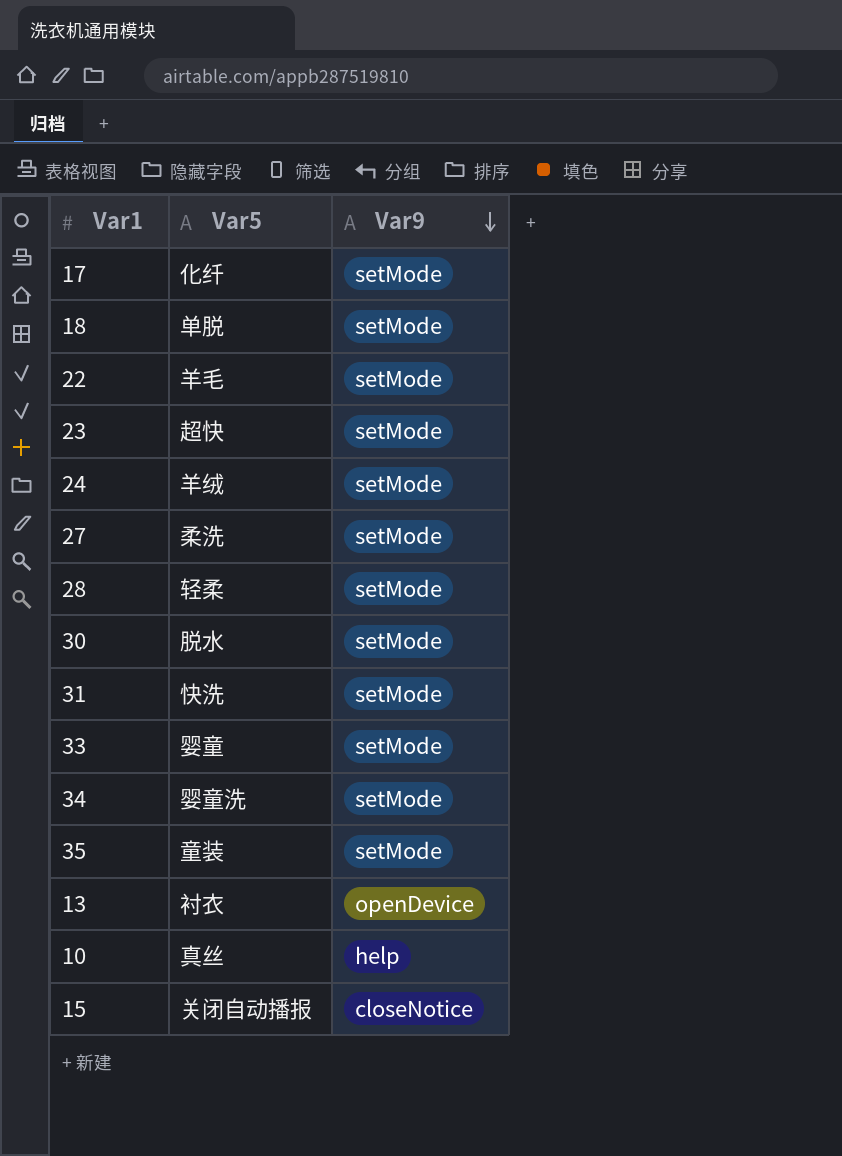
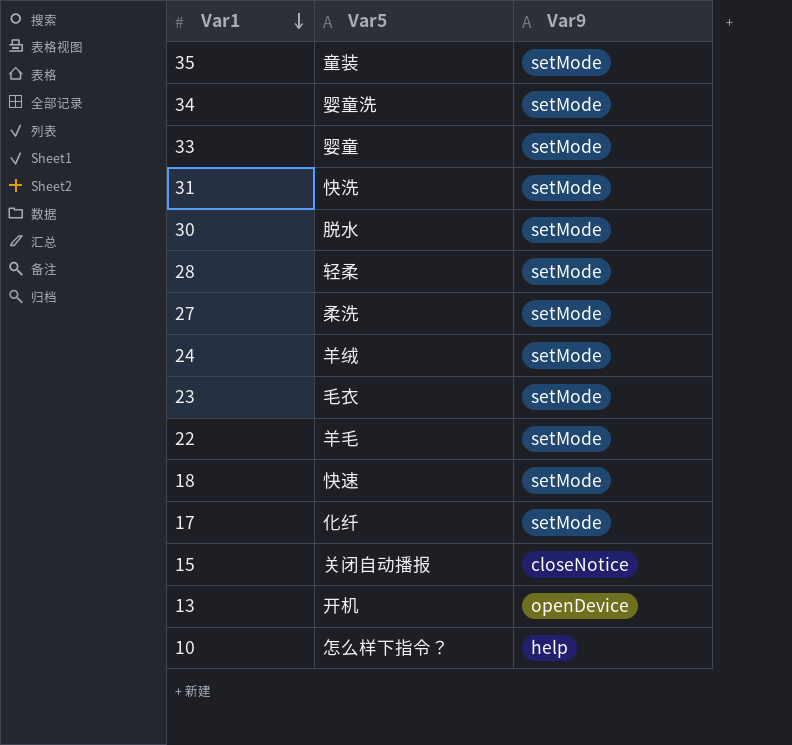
row order: Var9 descending -> Var1 descending
23 | Var5: 超快 -> 毛衣
18 | Var5: 单脱 -> 快速
13 | Var5: 衬衣 -> 开机
10 | Var5: 真丝 -> 怎么样下指令？

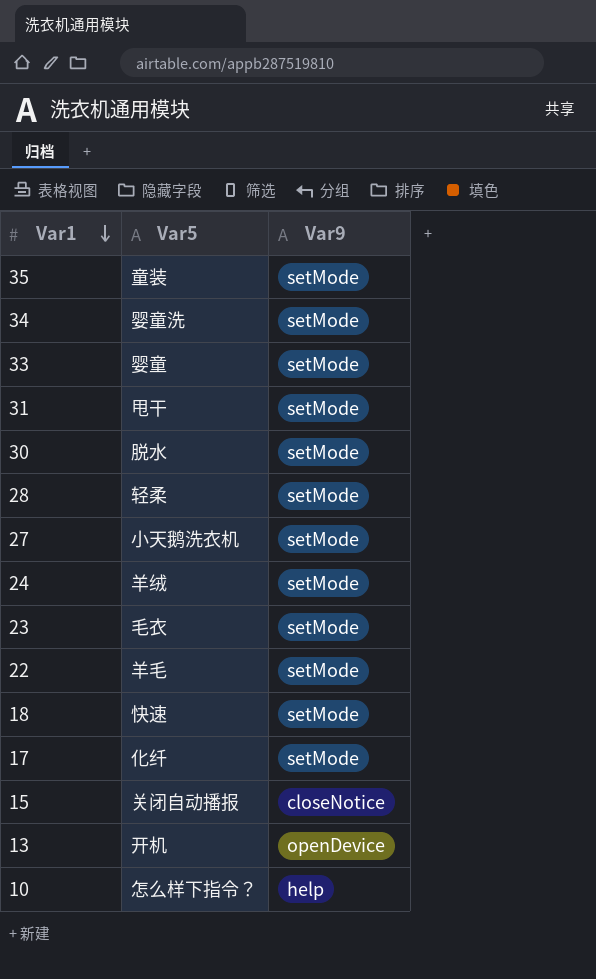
31 | Var5: 快洗 -> 甩干
27 | Var5: 柔洗 -> 小天鹅洗衣机

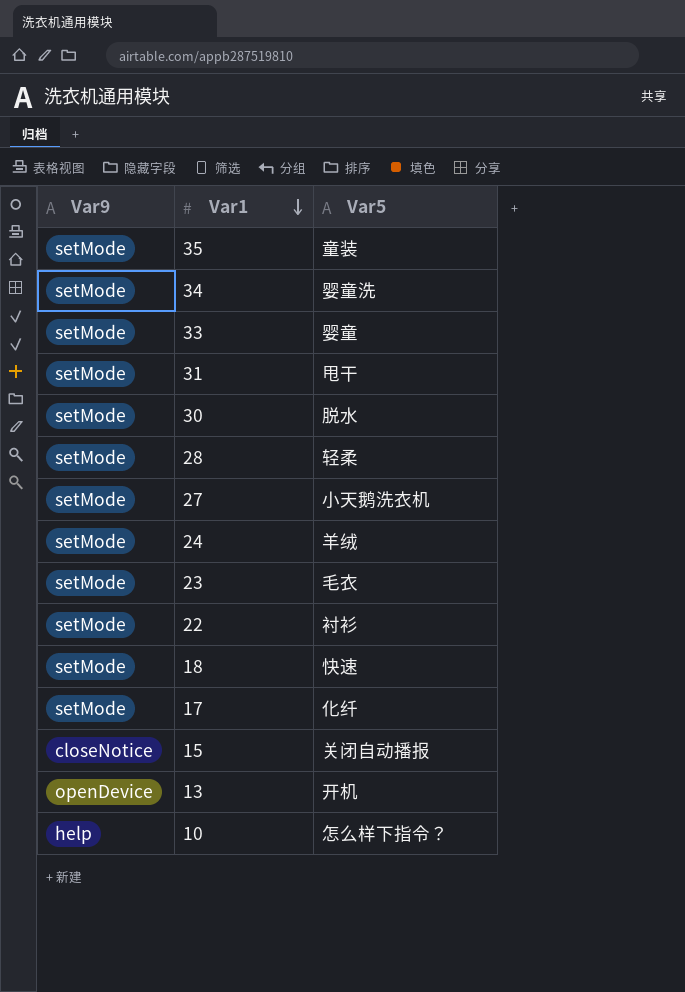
column Var9 | position: 3 -> 1
22 | Var5: 羊毛 -> 衬衫

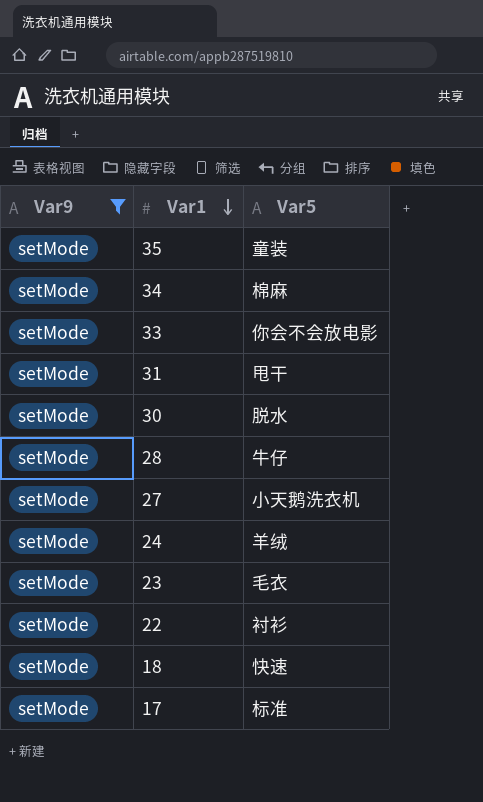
filter: none -> Var9 = setMode
34 | Var5: 婴童洗 -> 棉麻
33 | Var5: 婴童 -> 你会不会放电影
28 | Var5: 轻柔 -> 牛仔
17 | Var5: 化纤 -> 标准

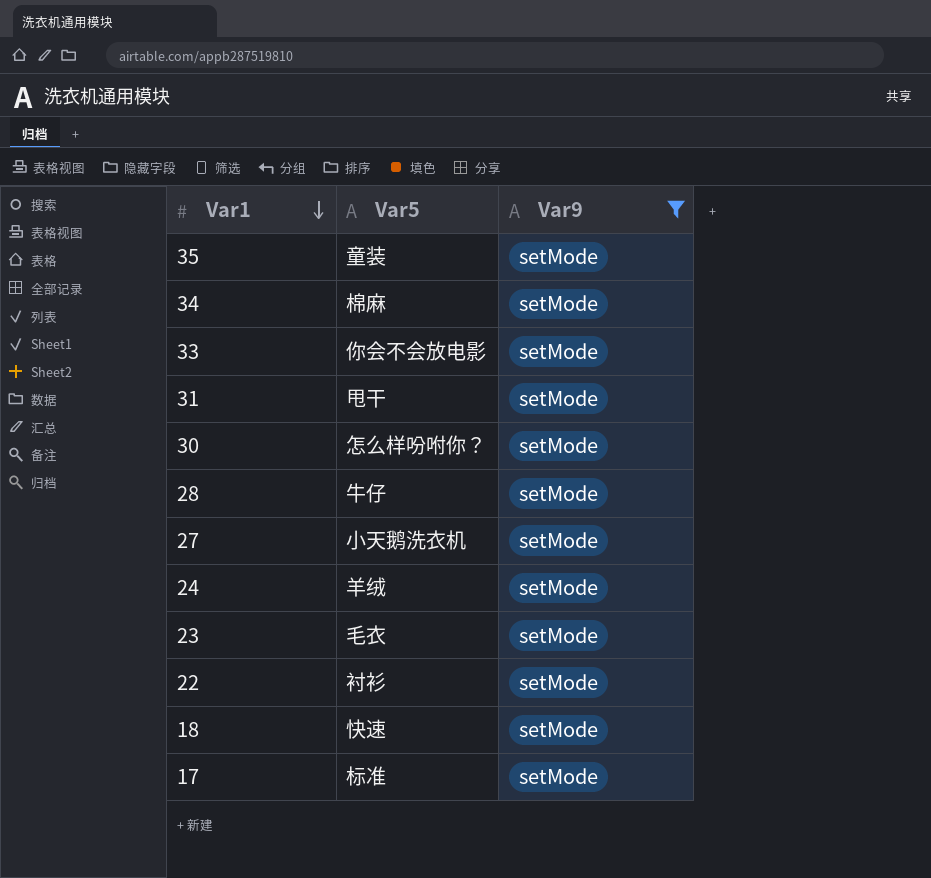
column Var9 | position: 1 -> 3
30 | Var5: 脱水 -> 怎么样吩咐你？

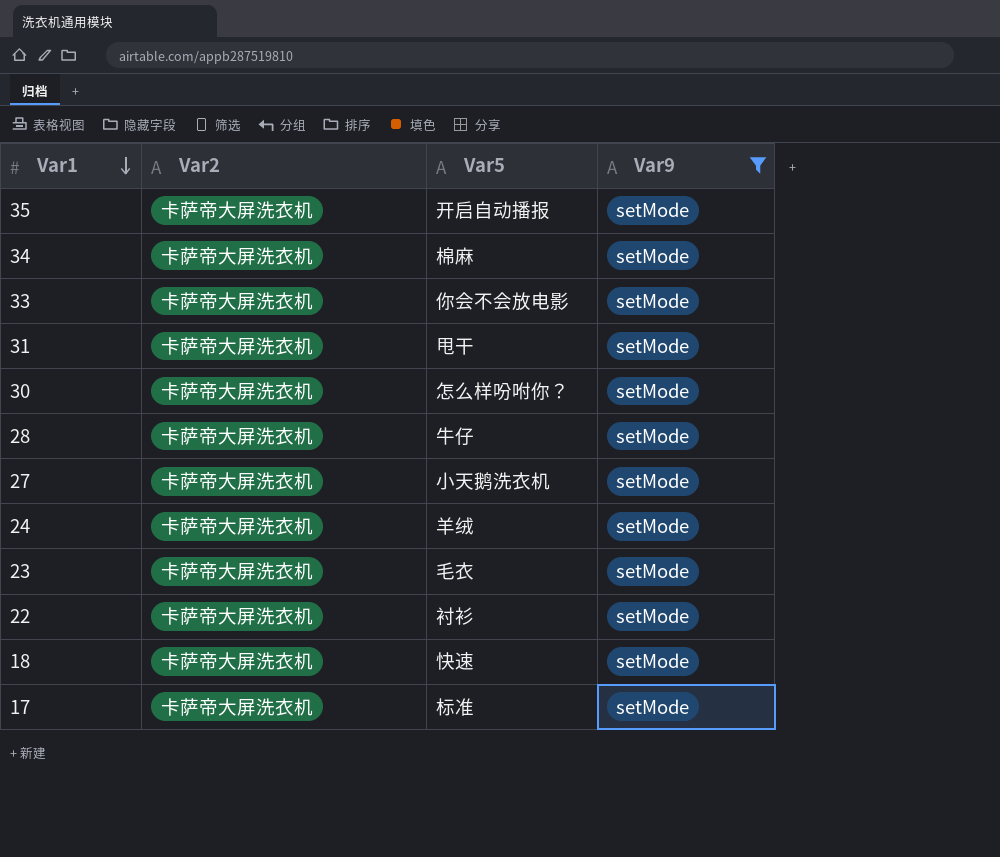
column Var2 | position: none -> 2
35 | Var5: 童装 -> 开启自动播报

